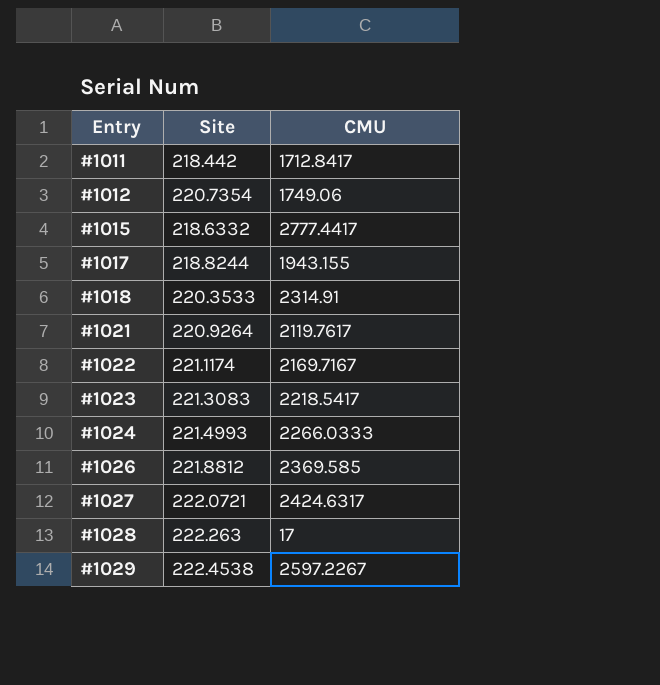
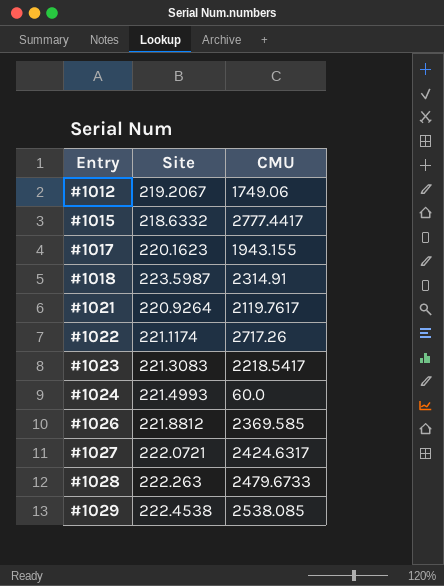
row #1011: 218.442 | 1712.8417 -> none
#1012 | Site: 220.7354 -> 219.2067
#1017 | Site: 218.8244 -> 220.1623
#1018 | Site: 220.3533 -> 223.5987
#1022 | CMU: 2169.7167 -> 2717.26
#1024 | CMU: 2266.0333 -> 60.0
#1028 | CMU: 17 -> 2479.6733
#1029 | CMU: 2597.2267 -> 2538.085

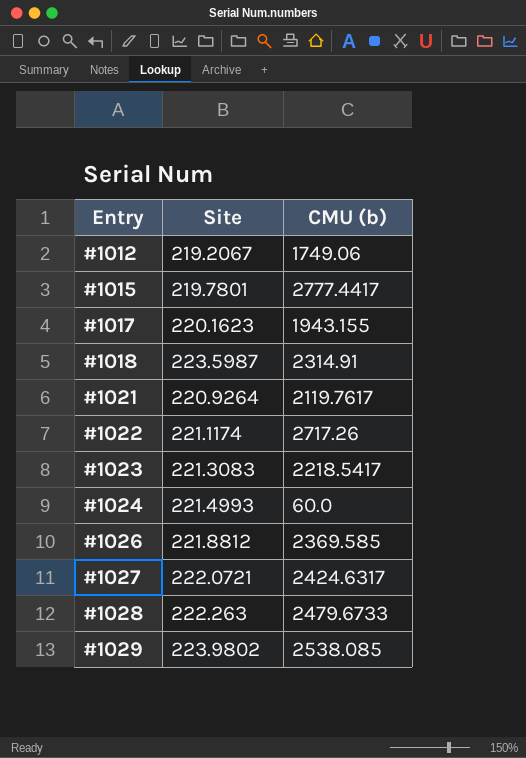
column name: CMU -> CMU (b)
#1015 | Site: 218.6332 -> 219.7801
#1029 | Site: 222.4538 -> 223.9802

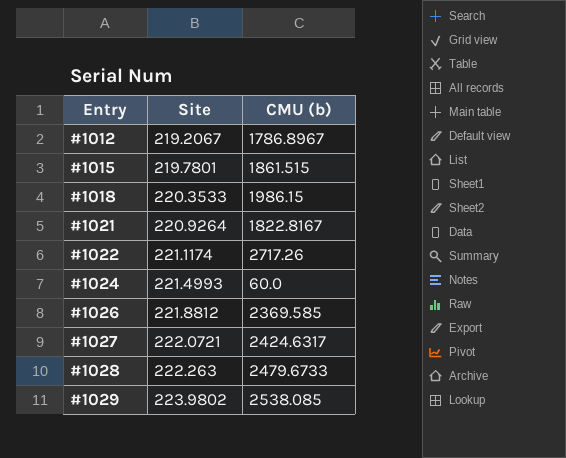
row #1017: 220.1623 | 1943.155 -> none
row #1023: 221.3083 | 2218.5417 -> none
#1012 | CMU (b): 1749.06 -> 1786.8967
#1015 | CMU (b): 2777.4417 -> 1861.515
#1018 | Site: 223.5987 -> 220.3533
#1018 | CMU (b): 2314.91 -> 1986.15
#1021 | CMU (b): 2119.7617 -> 1822.8167

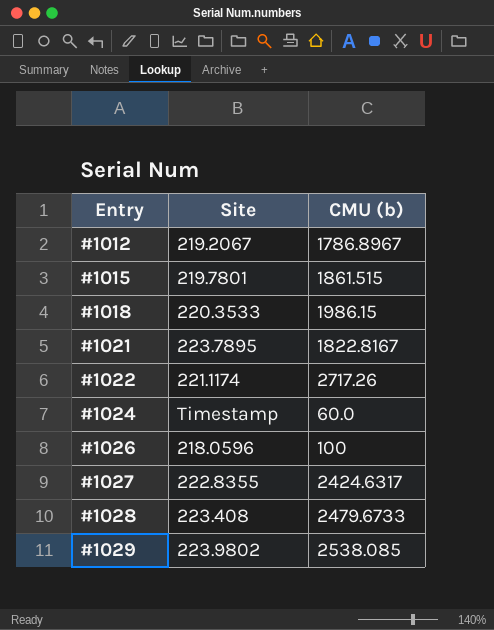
#1021 | Site: 220.9264 -> 223.7895
#1024 | Site: 221.4993 -> Timestamp
#1026 | Site: 221.8812 -> 218.0596
#1026 | CMU (b): 2369.585 -> 100
#1027 | Site: 222.0721 -> 222.8355
#1028 | Site: 222.263 -> 223.408

